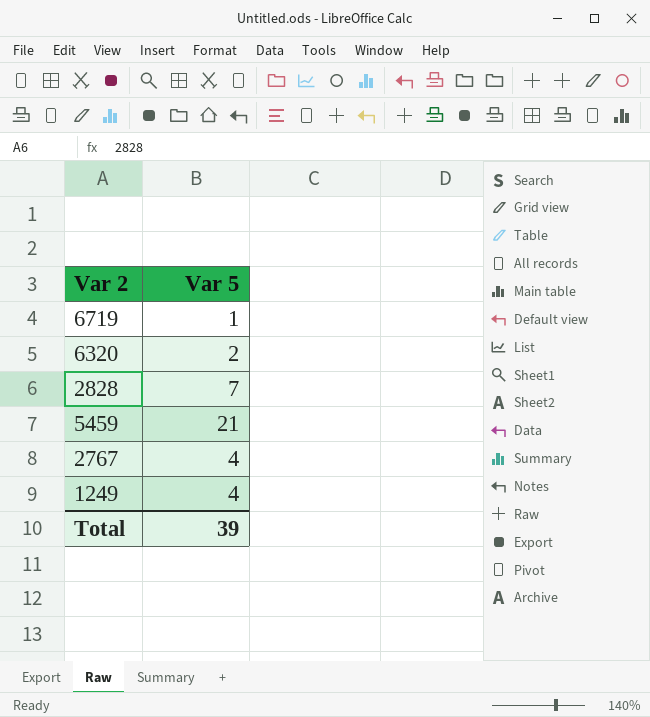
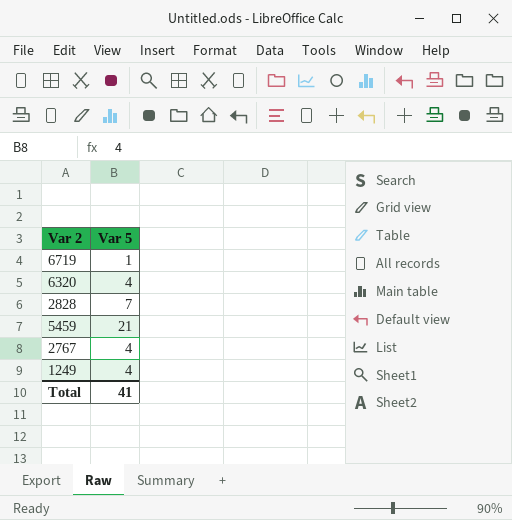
6320 | Var 5: 2 -> 4
Total | Var 5: 39 -> 41

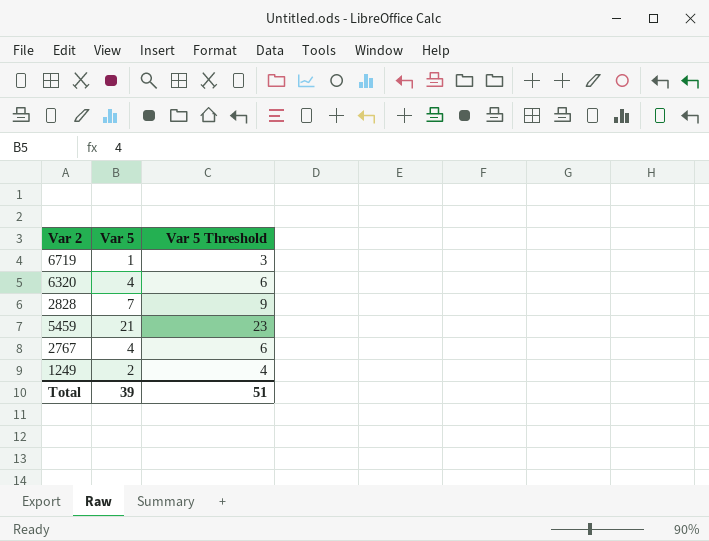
column Var 5 Threshold | formula: none -> [Var 5] + 2
1249 | Var 5: 4 -> 2
Total | Var 5: 41 -> 39

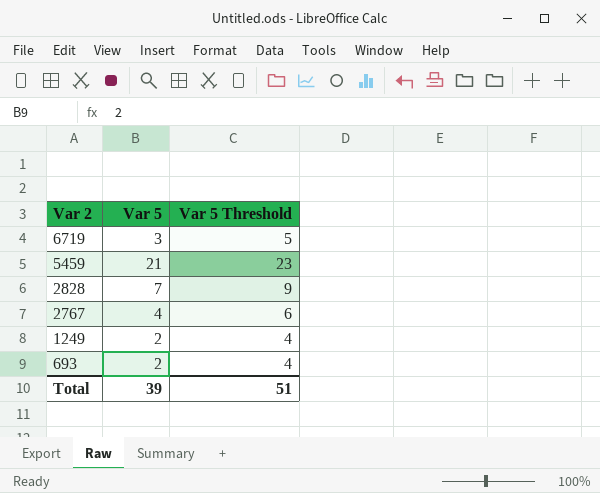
row order: none -> Var 2 descending
row 6320: 4 | 6 -> none
6719 | Var 5: 1 -> 3
6719 | Var 5 Threshold: 3 -> 5
row 693: none -> 2 | 4

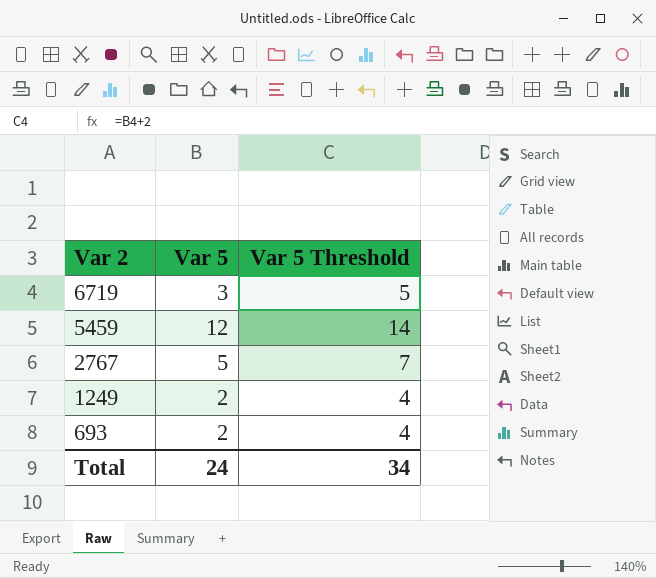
row 2828: 7 | 9 -> none
5459 | Var 5: 21 -> 12
5459 | Var 5 Threshold: 23 -> 14
2767 | Var 5: 4 -> 5
2767 | Var 5 Threshold: 6 -> 7
Total | Var 5: 39 -> 24
Total | Var 5 Threshold: 51 -> 34

